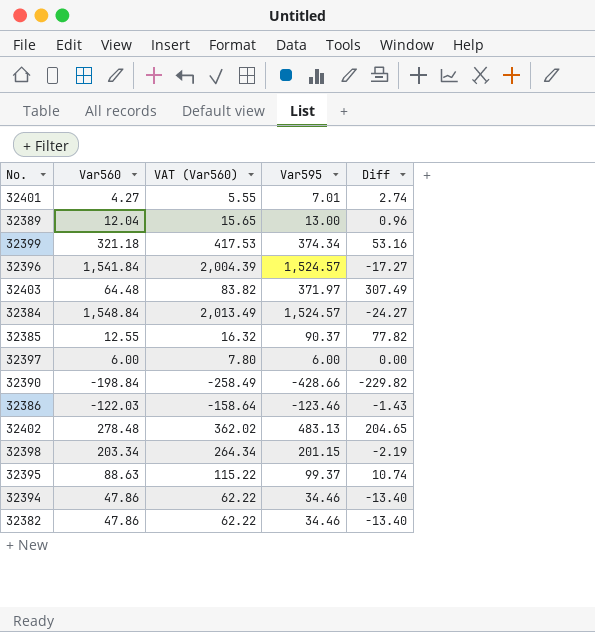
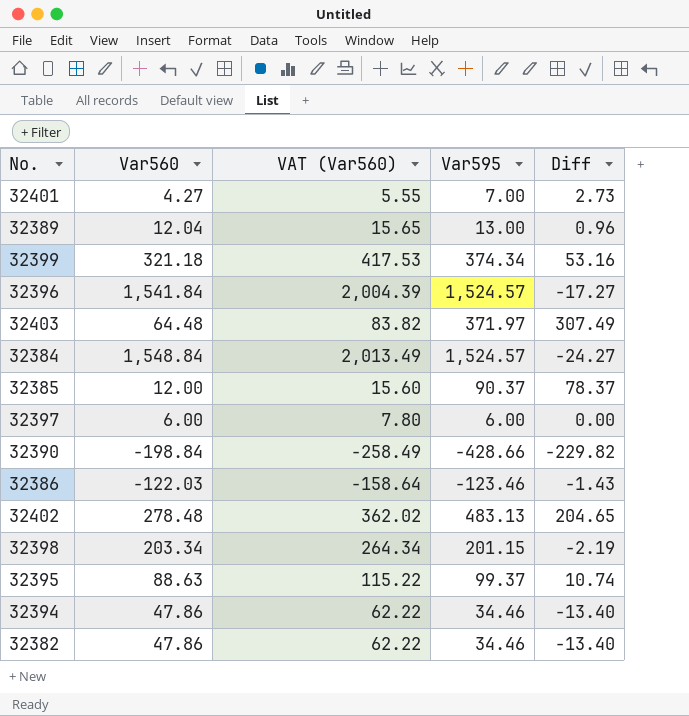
32401 | Var595: 7.01 -> 7.00
32401 | Diff: 2.74 -> 2.73
32385 | Var560: 12.55 -> 12.00
32385 | VAT (Var560): 16.32 -> 15.60
32385 | Diff: 77.82 -> 78.37

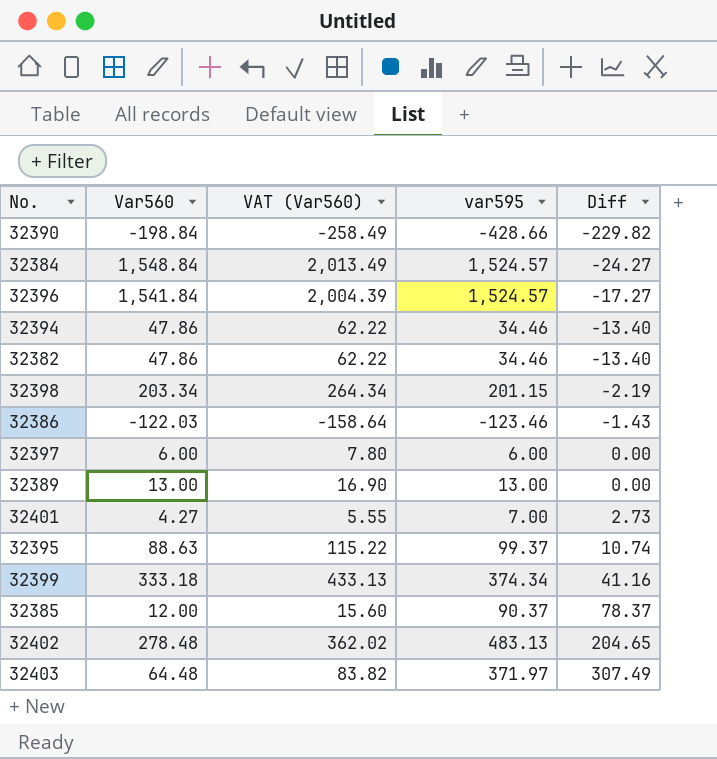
row order: none -> Diff ascending
column name: Var595 -> var595
32389 | Var560: 12.04 -> 13.00
32389 | VAT (Var560): 15.65 -> 16.90
32389 | Diff: 0.96 -> 0.00
32399 | Var560: 321.18 -> 333.18
32399 | VAT (Var560): 417.53 -> 433.13
32399 | Diff: 53.16 -> 41.16

